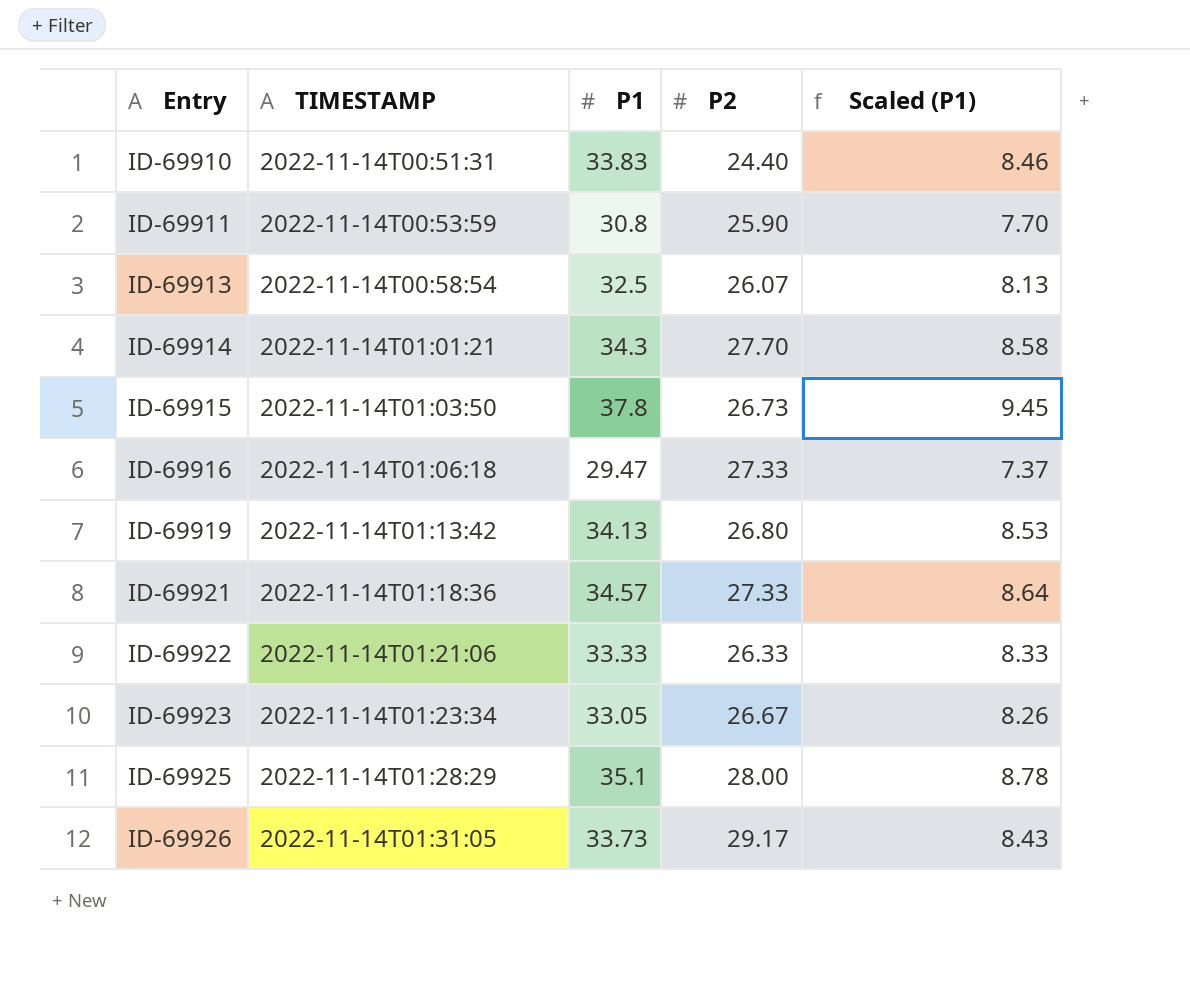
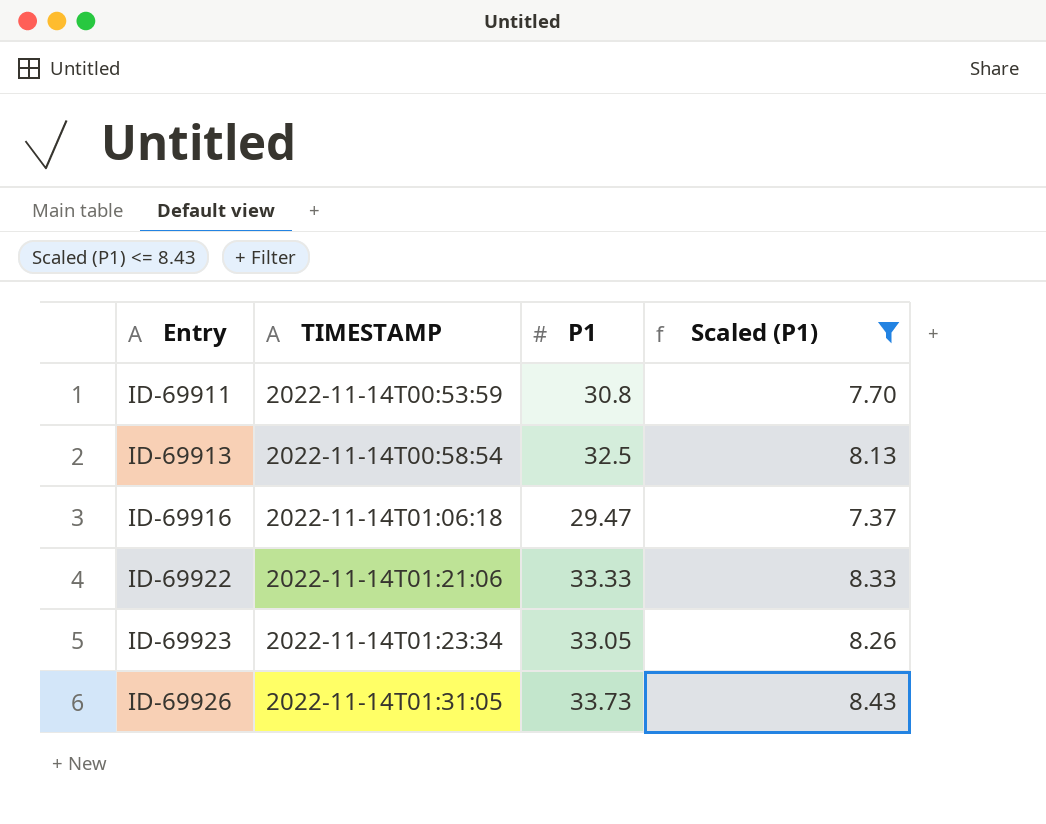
filter: none -> Scaled (P1) <= 8.43
column P2 | position: 4 -> none

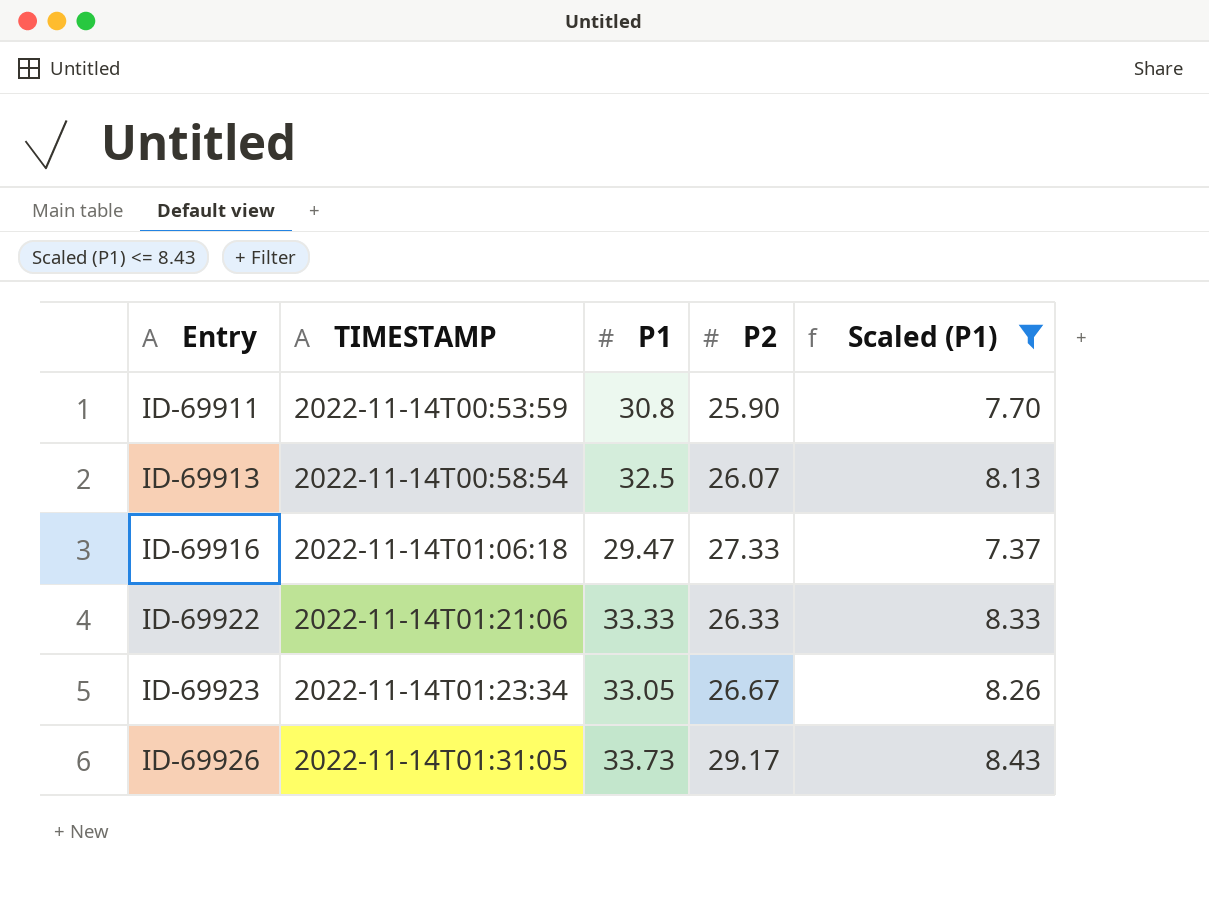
column P2 | position: none -> 4

